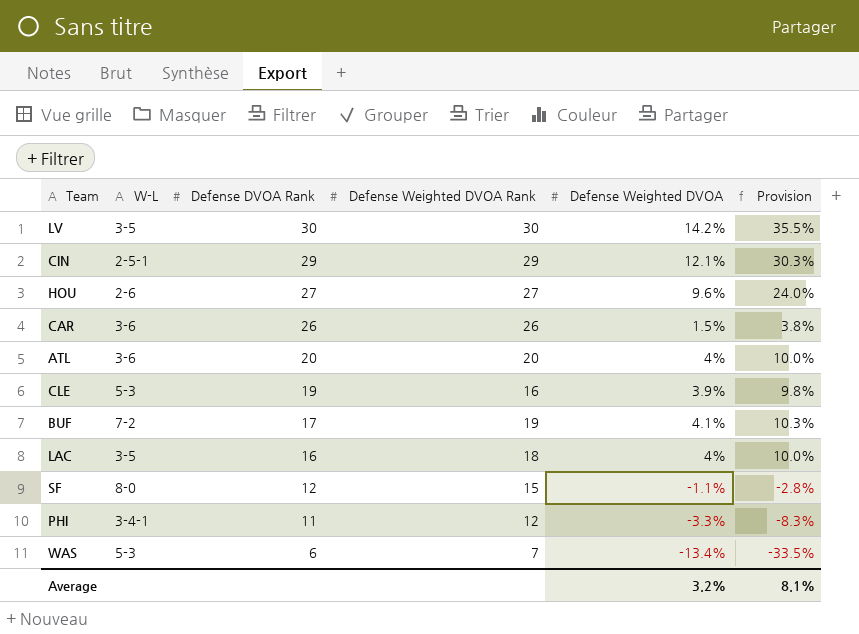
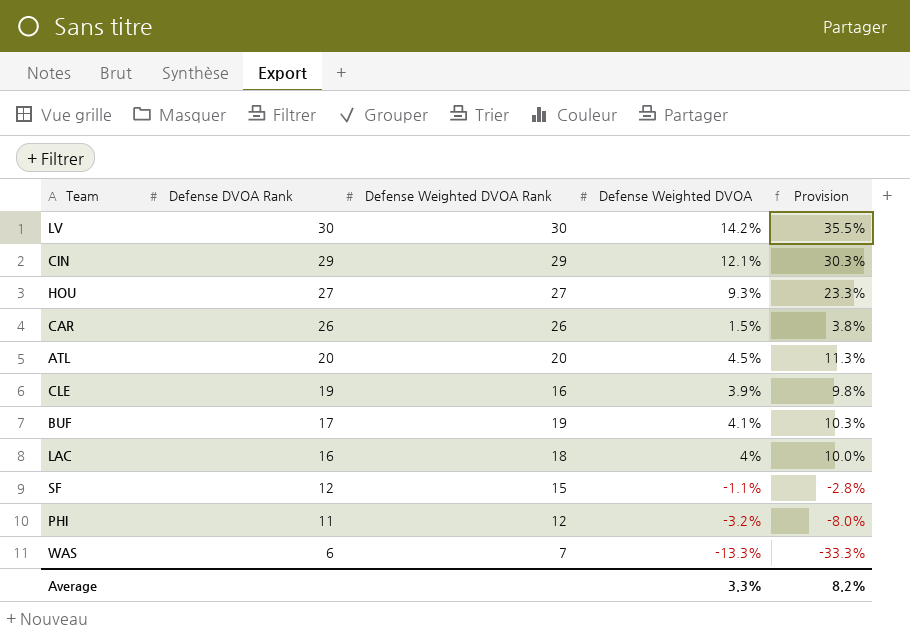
column W-L | position: 2 -> none
HOU | Defense Weighted DVOA: 9.6% -> 9.3%
HOU | Provision: 24.0% -> 23.3%
ATL | Defense Weighted DVOA: 4% -> 4.5%
ATL | Provision: 10.0% -> 11.3%
PHI | Defense Weighted DVOA: -3.3% -> -3.2%
PHI | Provision: -8.3% -> -8.0%
WAS | Defense Weighted DVOA: -13.4% -> -13.3%
WAS | Provision: -33.5% -> -33.3%
Average | Defense Weighted DVOA: 3.2% -> 3.3%
Average | Provision: 8.1% -> 8.2%

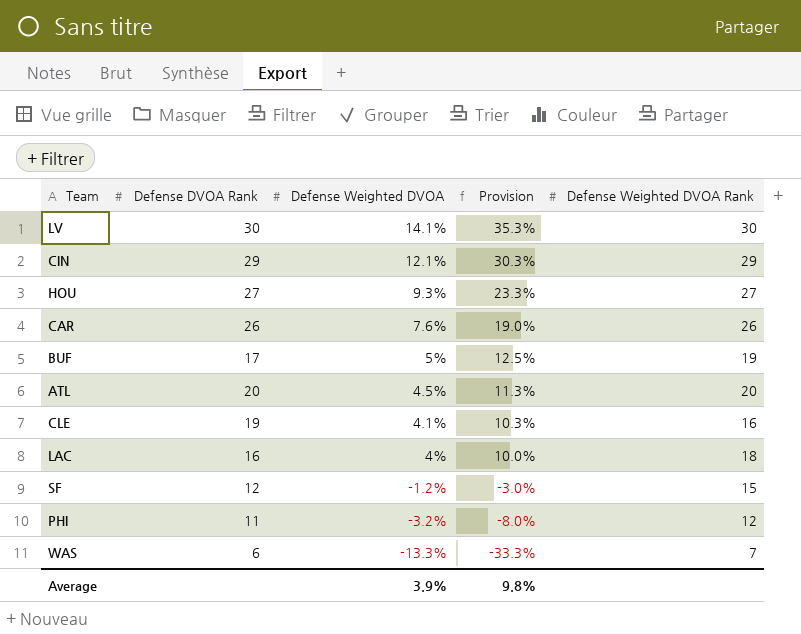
row order: Defense DVOA Rank descending -> Defense Weighted DVOA descending
column Defense Weighted DVOA Rank | position: 3 -> 5
LV | Defense Weighted DVOA: 14.2% -> 14.1%
LV | Provision: 35.5% -> 35.3%
CAR | Defense Weighted DVOA: 1.5% -> 7.6%
CAR | Provision: 3.8% -> 19.0%
BUF | Defense Weighted DVOA: 4.1% -> 5%
BUF | Provision: 10.3% -> 12.5%
CLE | Defense Weighted DVOA: 3.9% -> 4.1%
CLE | Provision: 9.8% -> 10.3%
SF | Defense Weighted DVOA: -1.1% -> -1.2%
SF | Provision: -2.8% -> -3.0%
Average | Defense Weighted DVOA: 3.3% -> 3.9%
Average | Provision: 8.2% -> 9.8%

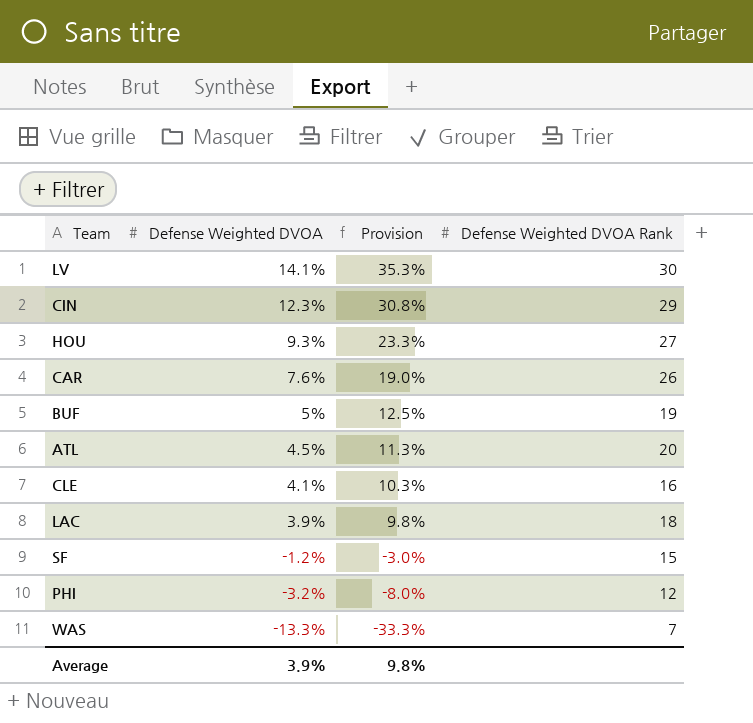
column Defense DVOA Rank | position: 2 -> none
CIN | Defense Weighted DVOA: 12.1% -> 12.3%
CIN | Provision: 30.3% -> 30.8%
LAC | Defense Weighted DVOA: 4% -> 3.9%
LAC | Provision: 10.0% -> 9.8%

